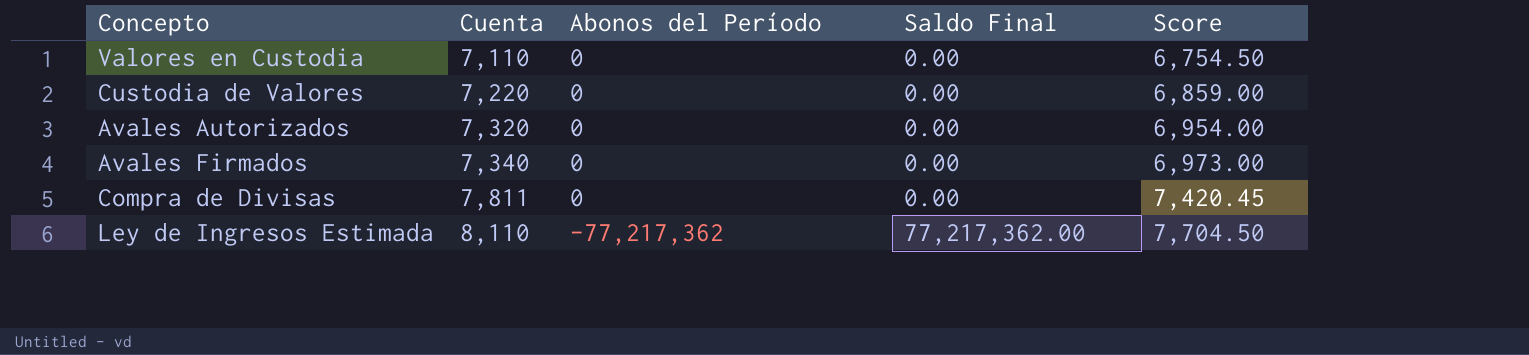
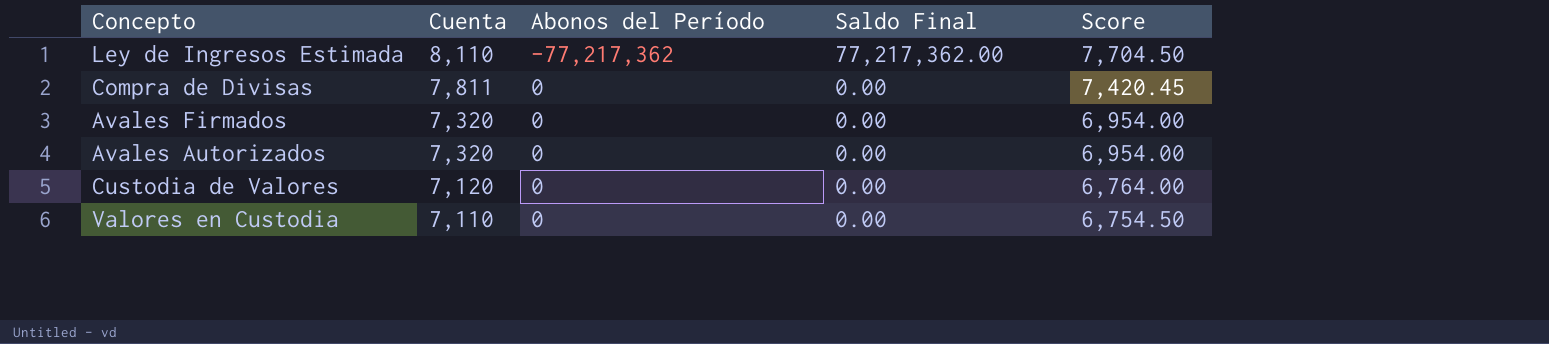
row order: Cuenta ascending -> Cuenta descending
Avales Firmados | Cuenta: 7,340 -> 7,320
Avales Firmados | Score: 6,973.00 -> 6,954.00
Custodia de Valores | Cuenta: 7,220 -> 7,120
Custodia de Valores | Score: 6,859.00 -> 6,764.00

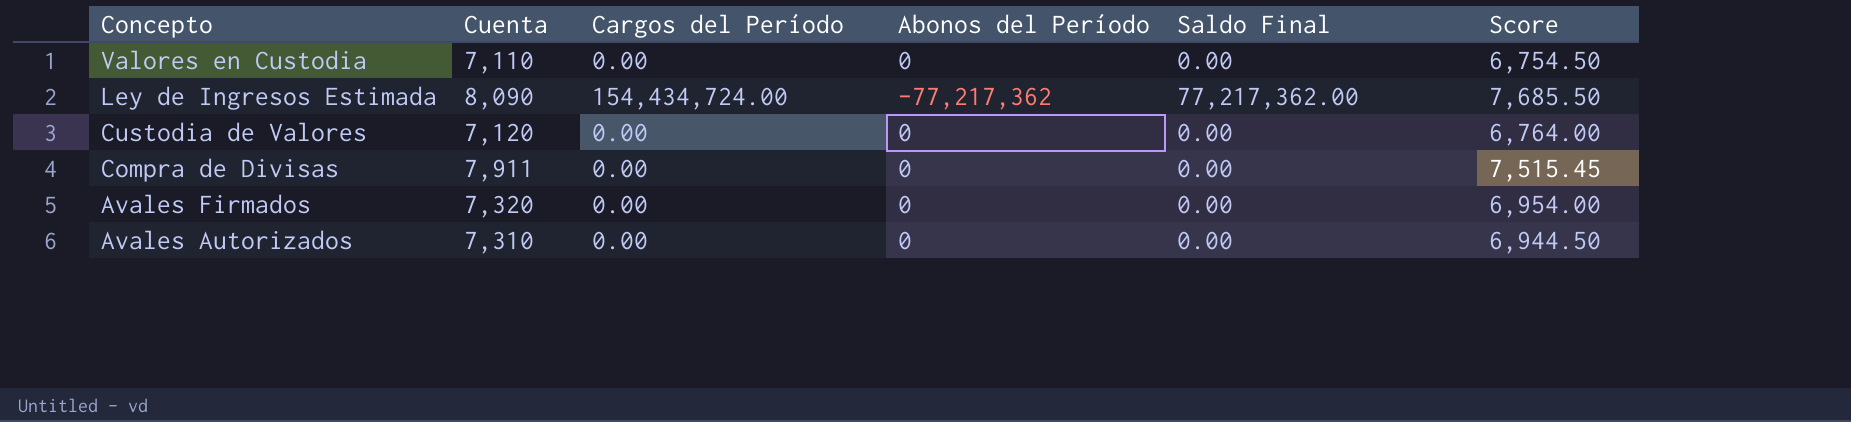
row order: Cuenta descending -> Concepto descending
column Cargos del Período | position: none -> 3
Ley de Ingresos Estimada | Cuenta: 8,110 -> 8,090
Ley de Ingresos Estimada | Score: 7,704.50 -> 7,685.50
Compra de Divisas | Cuenta: 7,811 -> 7,911
Compra de Divisas | Score: 7,420.45 -> 7,515.45
Avales Autorizados | Cuenta: 7,320 -> 7,310
Avales Autorizados | Score: 6,954.00 -> 6,944.50

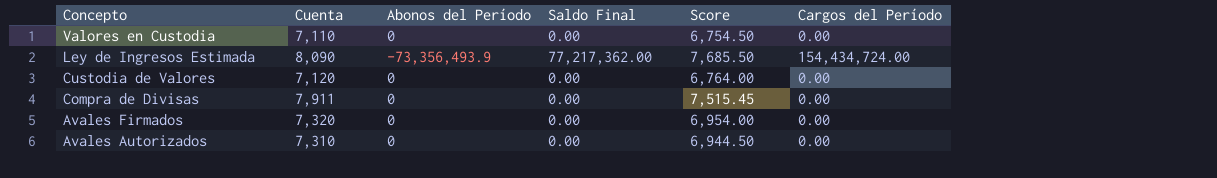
column Cargos del Período | position: 3 -> 6
Ley de Ingresos Estimada | Abonos del Período: -77,217,362 -> -73,356,493.9

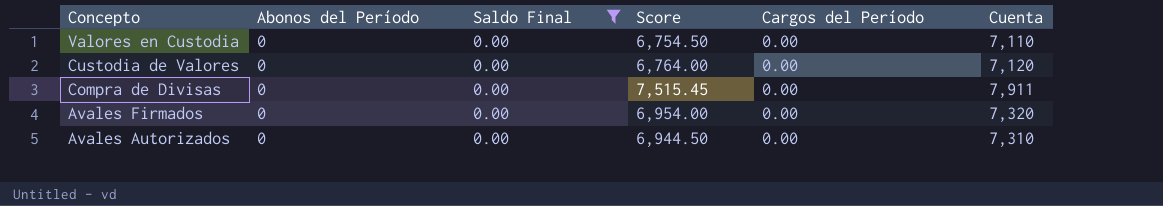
filter: none -> Saldo Final = 0.00
column Cuenta | position: 2 -> 6

